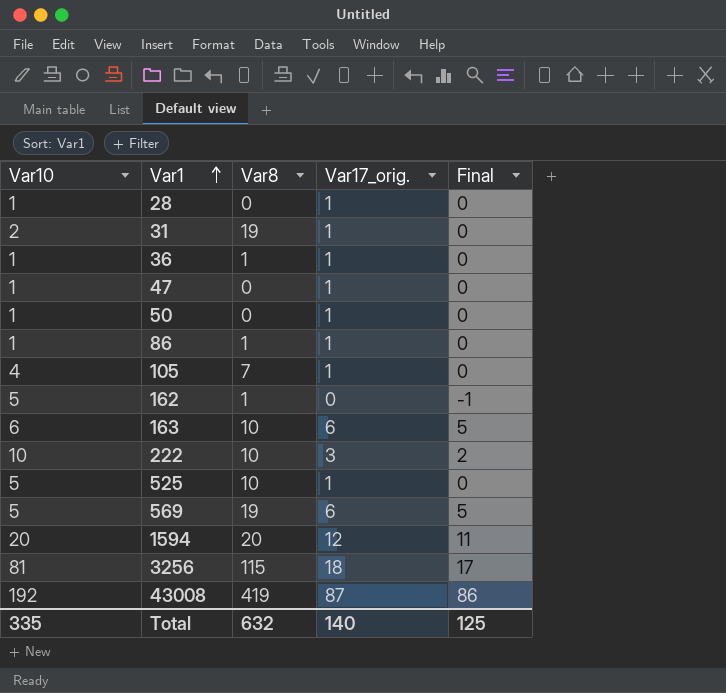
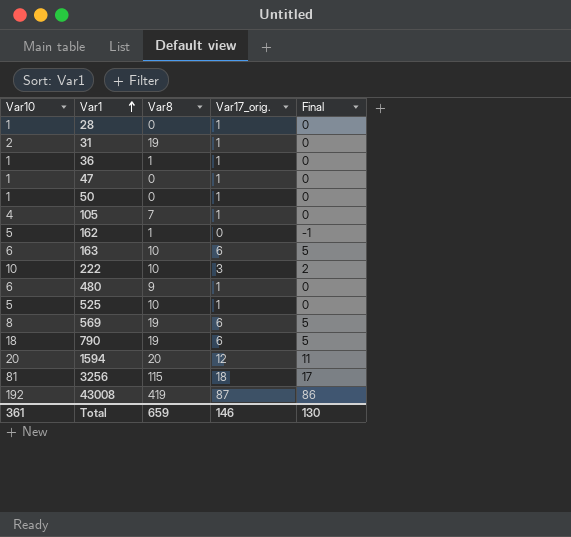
row 86: 1 | 1 | 1 | 0 -> none
row 480: none -> 6 | 9 | 1 | 0
569 | Var10: 5 -> 8
row 790: none -> 18 | 19 | 6 | 5
Total | Var10: 335 -> 361
Total | Var8: 632 -> 659
Total | Var17_orig.: 140 -> 146
Total | Final: 125 -> 130

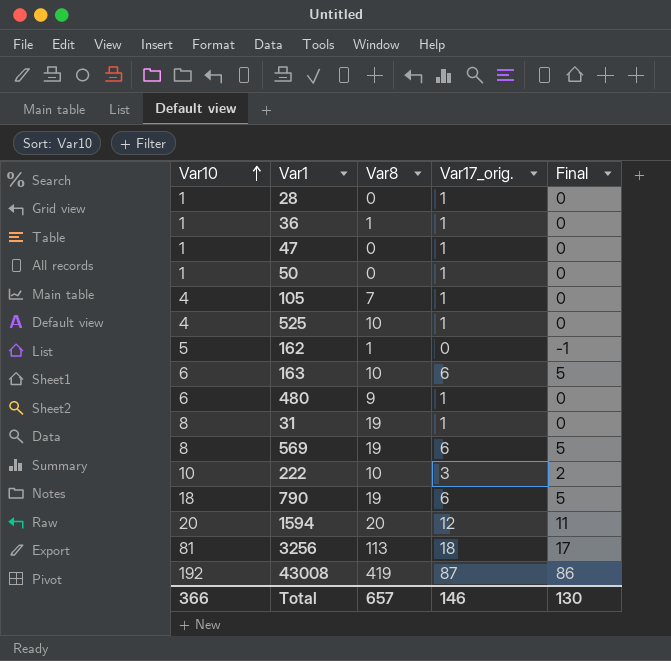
row order: Var1 ascending -> Var10 ascending
525 | Var10: 5 -> 4
31 | Var10: 2 -> 8
3256 | Var8: 115 -> 113
Total | Var10: 361 -> 366
Total | Var8: 659 -> 657

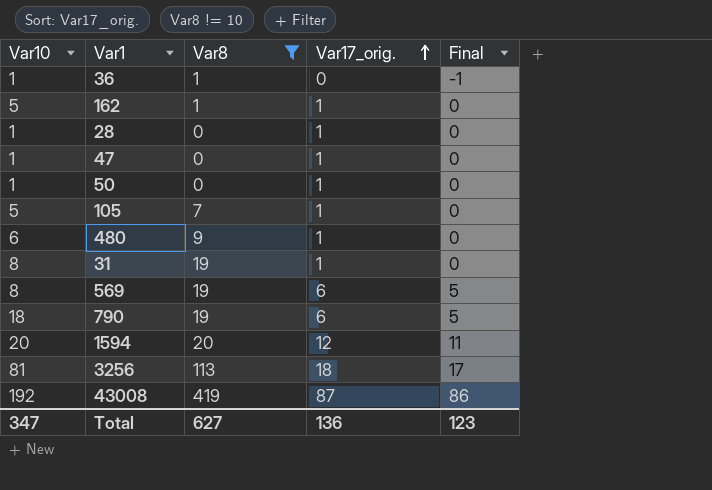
filter: none -> Var8 != 10
row order: Var10 ascending -> Var17_orig. ascending
36 | Var17_orig.: 1 -> 0
36 | Final: 0 -> -1
162 | Var17_orig.: 0 -> 1
162 | Final: -1 -> 0
105 | Var10: 4 -> 5
Total | Var10: 366 -> 347
Total | Var8: 657 -> 627
Total | Var17_orig.: 146 -> 136
Total | Final: 130 -> 123

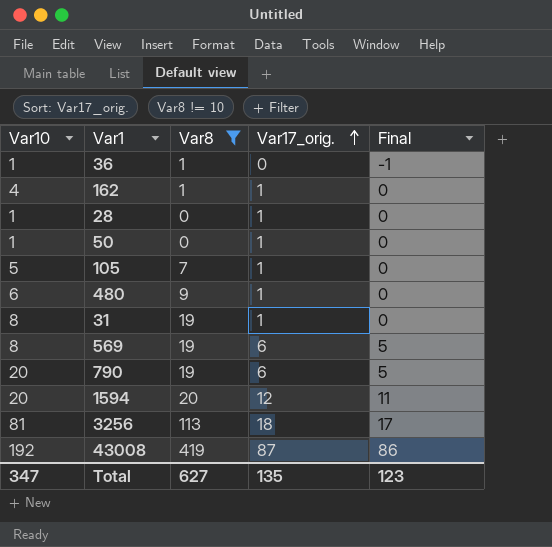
row 47: 1 | 0 | 1 | 0 -> none
162 | Var10: 5 -> 4
790 | Var10: 18 -> 20
Total | Var17_orig.: 136 -> 135

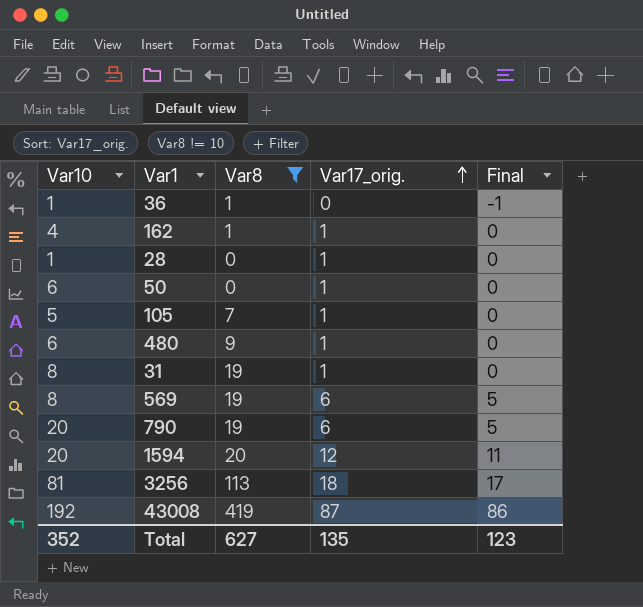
50 | Var10: 1 -> 6
Total | Var10: 347 -> 352

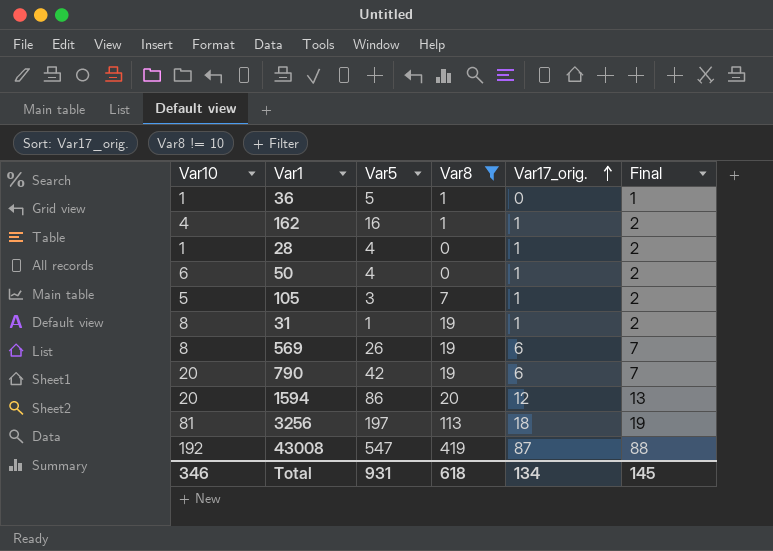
column Var5 | position: none -> 3
column Final | formula: [Var17_orig.] - 1 -> [Var17_orig.] + 1
row 480: 6 | 9 | 1 | 0 -> none
Total | Var10: 352 -> 346
Total | Var8: 627 -> 618
Total | Var17_orig.: 135 -> 134
Total | Final: 123 -> 145

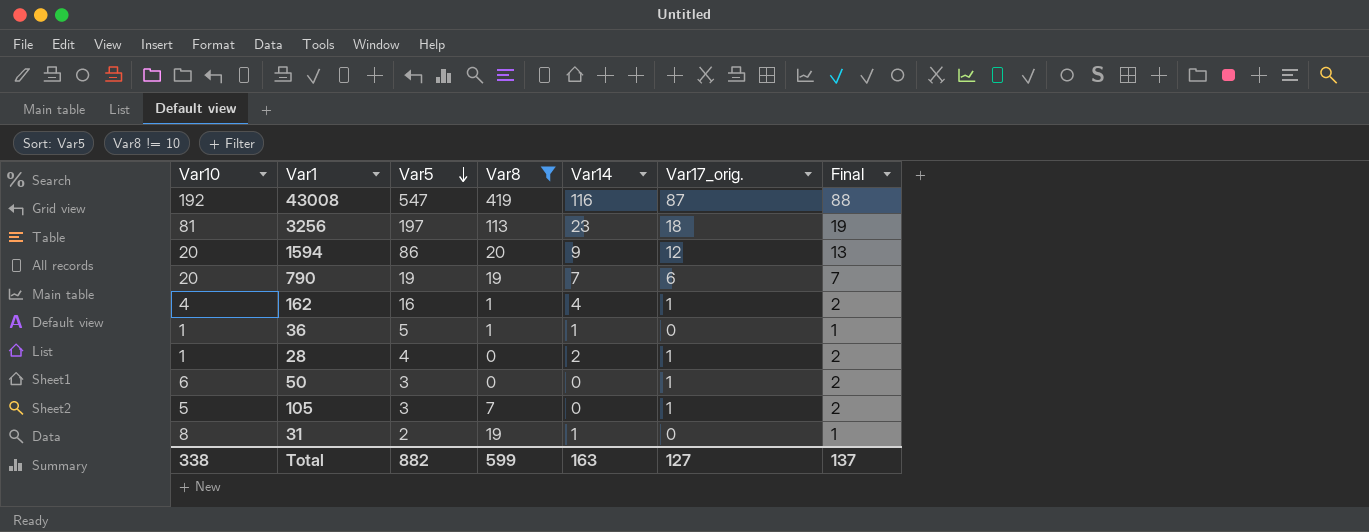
row order: Var17_orig. ascending -> Var5 descending
column Var14 | position: none -> 5
row 569: 8 | 26 | 19 | 6 | 7 -> none
790 | Var5: 42 -> 19
50 | Var5: 4 -> 3
31 | Var5: 1 -> 2
31 | Var17_orig.: 1 -> 0
31 | Final: 2 -> 1
Total | Var10: 346 -> 338
Total | Var5: 931 -> 882
Total | Var8: 618 -> 599
Total | Var17_orig.: 134 -> 127
Total | Final: 145 -> 137

